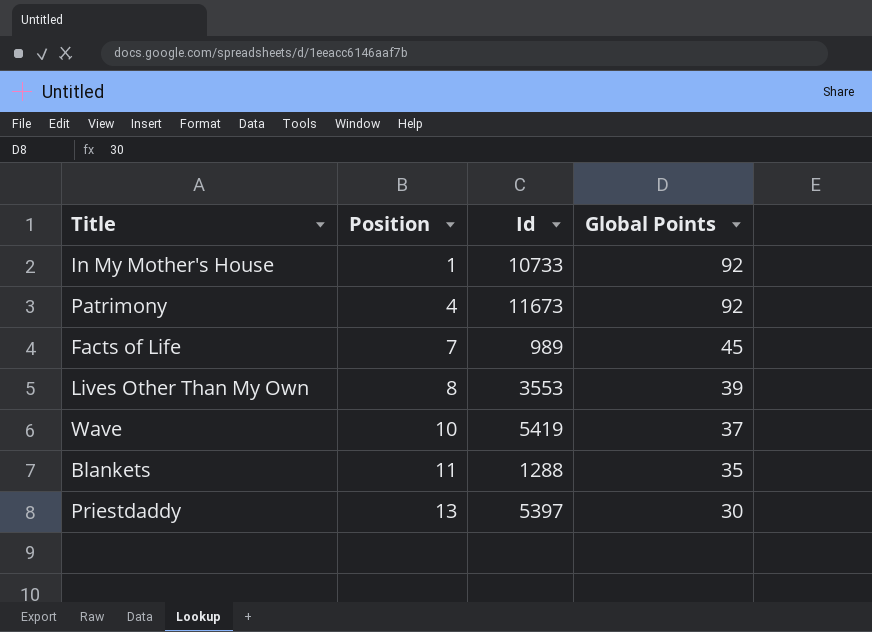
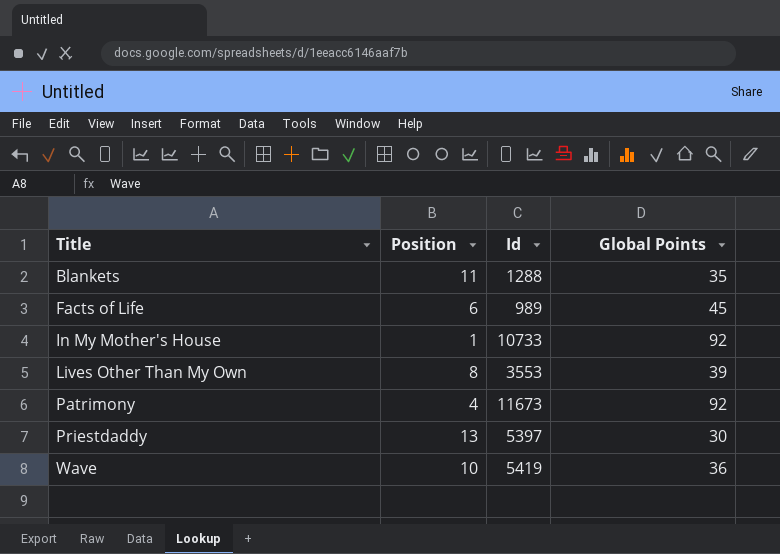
row order: Position ascending -> Title ascending
Facts of Life | Position: 7 -> 6
Wave | Global Points: 37 -> 36

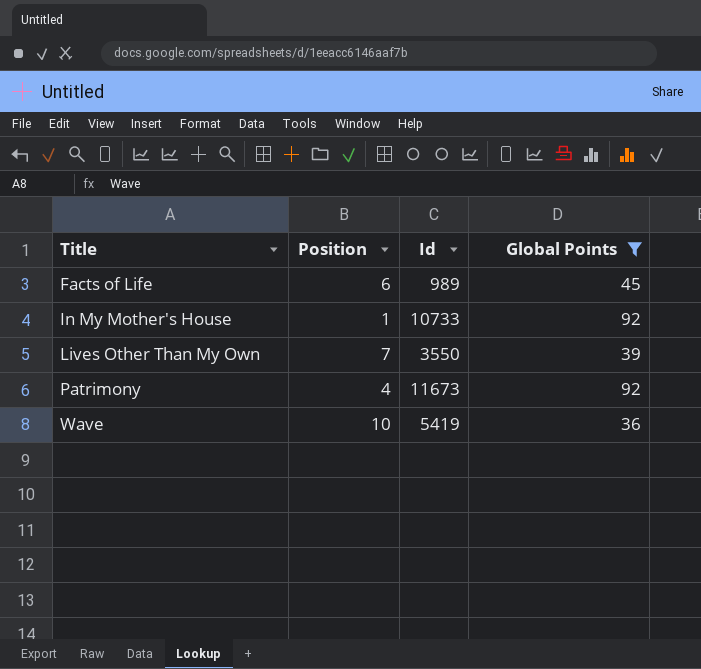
filter: none -> Global Points >= 36
Lives Other Than My Own | Position: 8 -> 7
Lives Other Than My Own | Id: 3553 -> 3550

